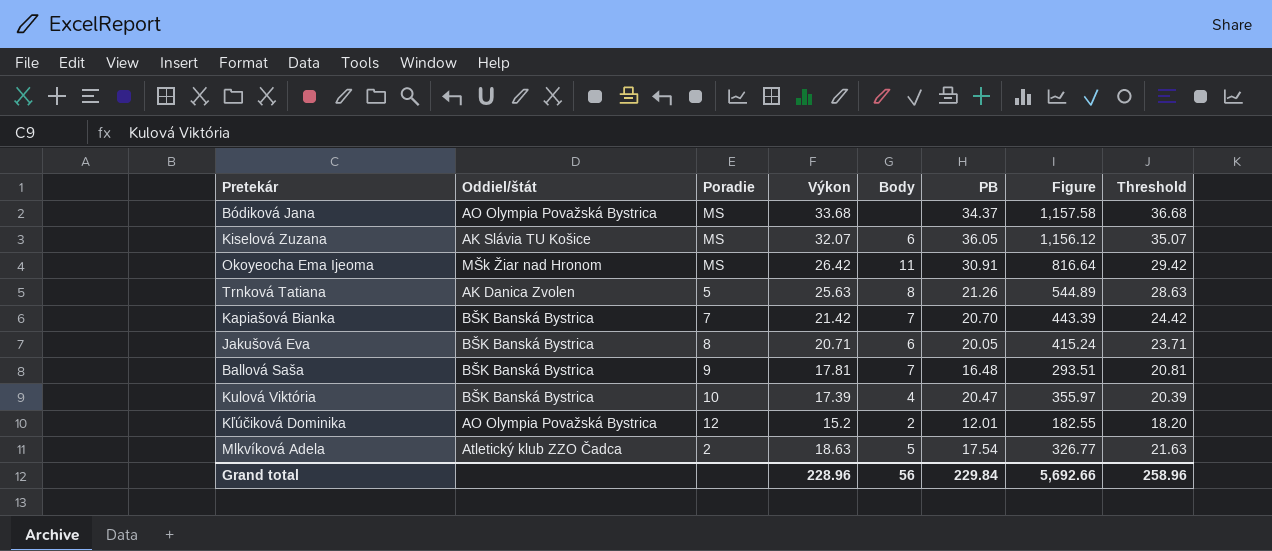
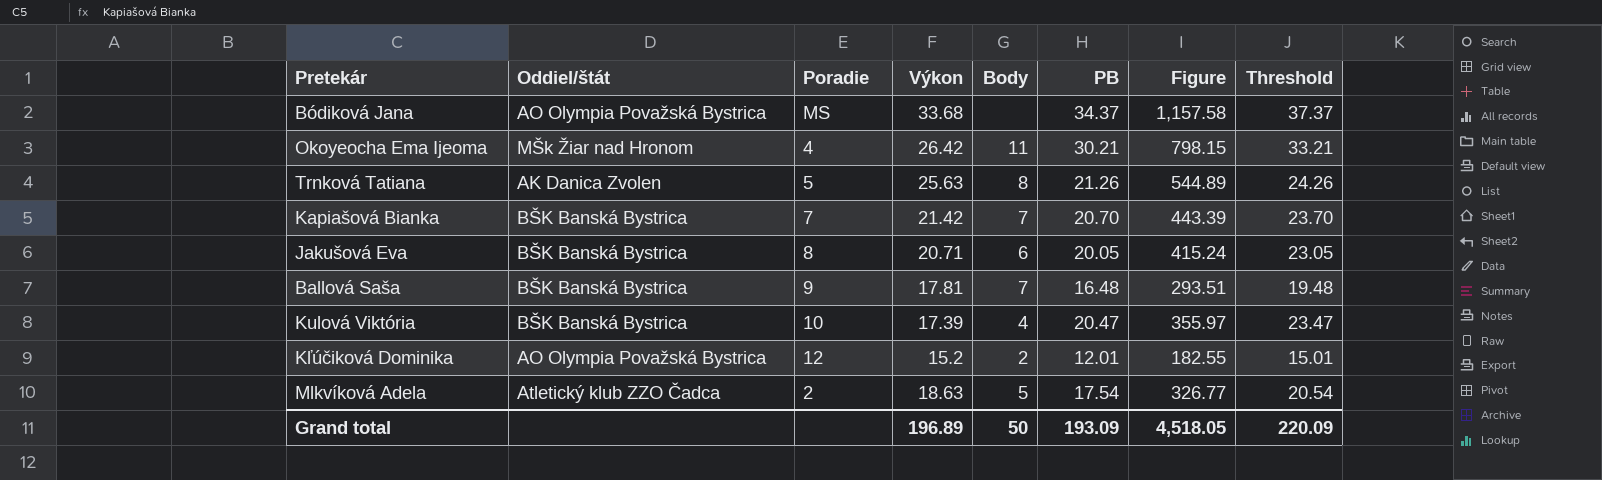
column Threshold | formula: [Výkon] + 3 -> [PB] + 3
row Kiselová Zuzana: AK Slávia TU Košice | MS | 32.07 | 6 | 36.05 | 1,156.12 | 35.07 -> none
Okoyeocha Ema Ijeoma | Poradie: MS -> 4
Okoyeocha Ema Ijeoma | PB: 30.91 -> 30.21
Okoyeocha Ema Ijeoma | Figure: 816.64 -> 798.15
Grand total | Výkon: 228.96 -> 196.89
Grand total | Body: 56 -> 50
Grand total | PB: 229.84 -> 193.09
Grand total | Figure: 5,692.66 -> 4,518.05
Grand total | Threshold: 258.96 -> 220.09

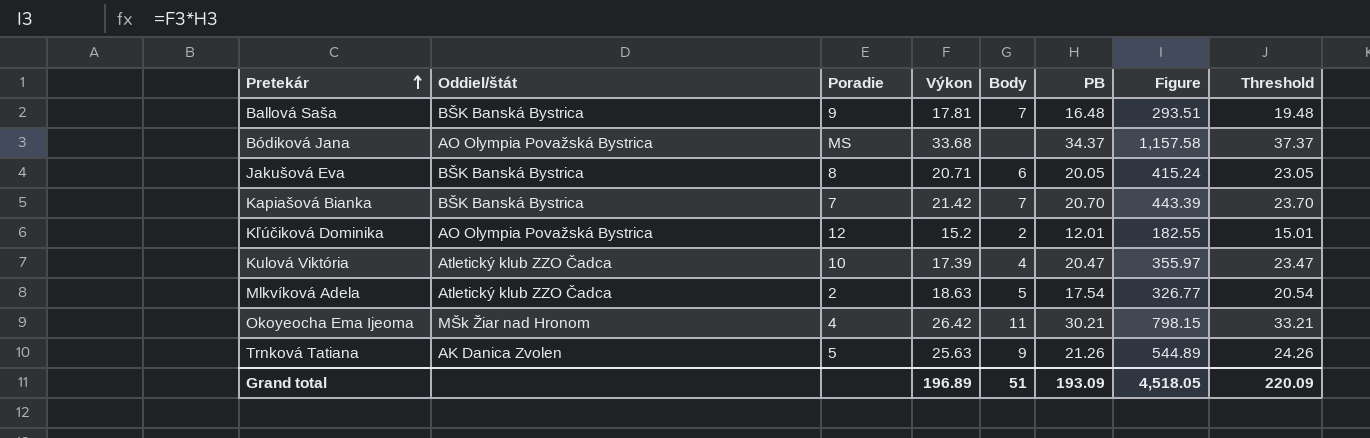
row order: none -> Pretekár ascending
Kulová Viktória | Oddiel/štát: BŠK Banská Bystrica -> Atletický klub ZZO Čadca
Trnková Tatiana | Body: 8 -> 9
Grand total | Body: 50 -> 51

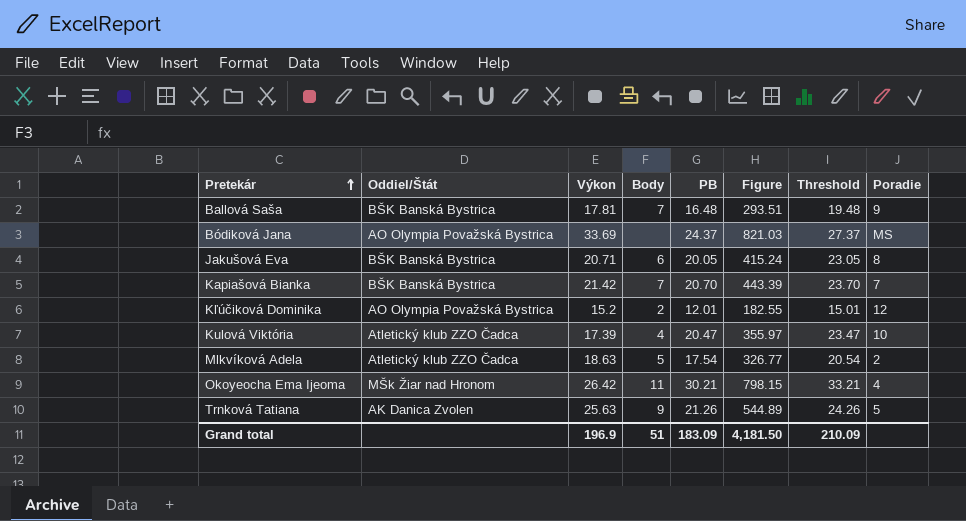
column name: Oddiel/štát -> Oddiel/Štát
column Poradie | position: 3 -> 8
Bódiková Jana | Výkon: 33.68 -> 33.69
Bódiková Jana | PB: 34.37 -> 24.37
Bódiková Jana | Figure: 1,157.58 -> 821.03
Bódiková Jana | Threshold: 37.37 -> 27.37
Grand total | Výkon: 196.89 -> 196.9
Grand total | PB: 193.09 -> 183.09
Grand total | Figure: 4,518.05 -> 4,181.50
Grand total | Threshold: 220.09 -> 210.09

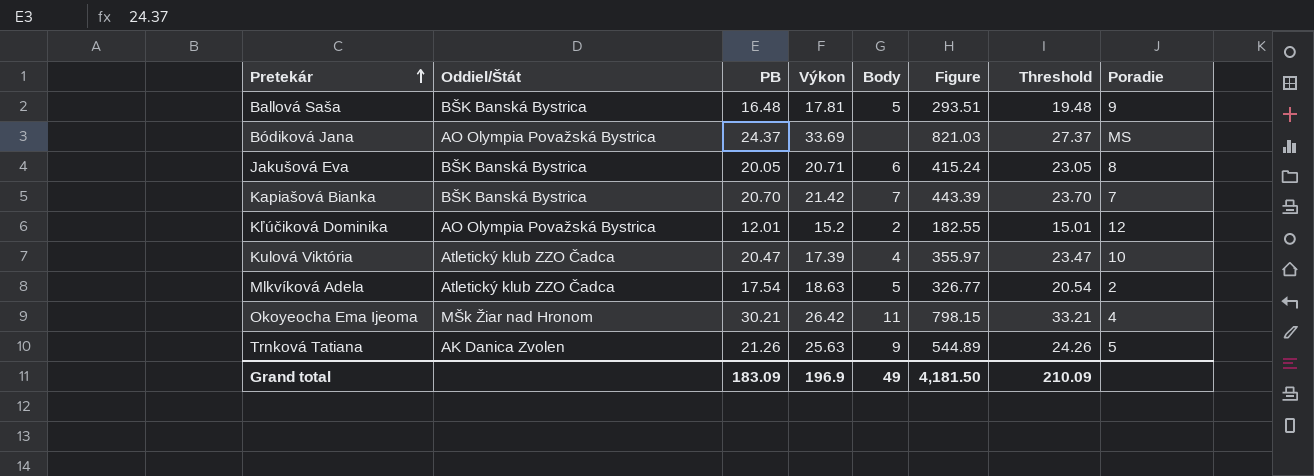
column PB | position: 5 -> 3
Ballová Saša | Body: 7 -> 5
Grand total | Body: 51 -> 49

